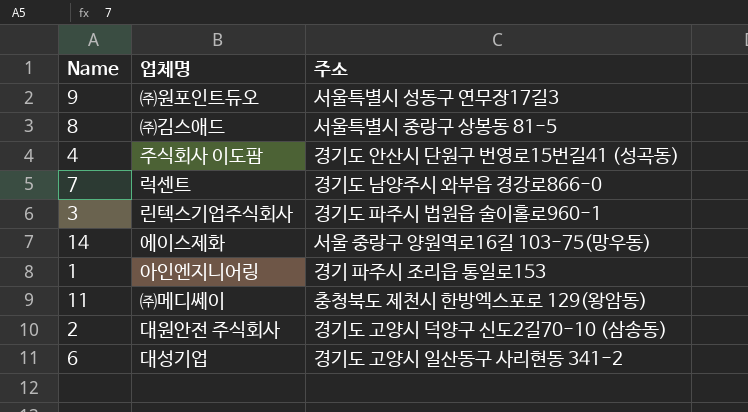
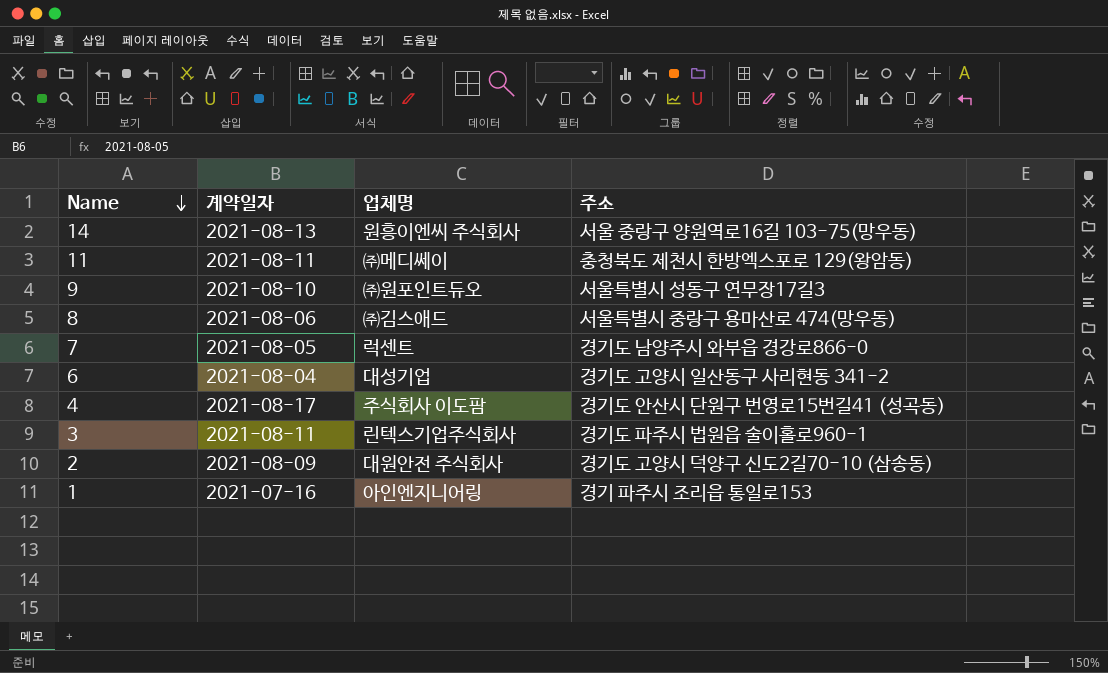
row order: none -> Name descending
column 계약일자 | position: none -> 2
14 | 업체명: 에이스제화 -> 원흥이엔씨 주식회사
8 | 주소: 서울특별시 중랑구 상봉동 81-5 -> 서울특별시 중랑구 용마산로 474(망우동)

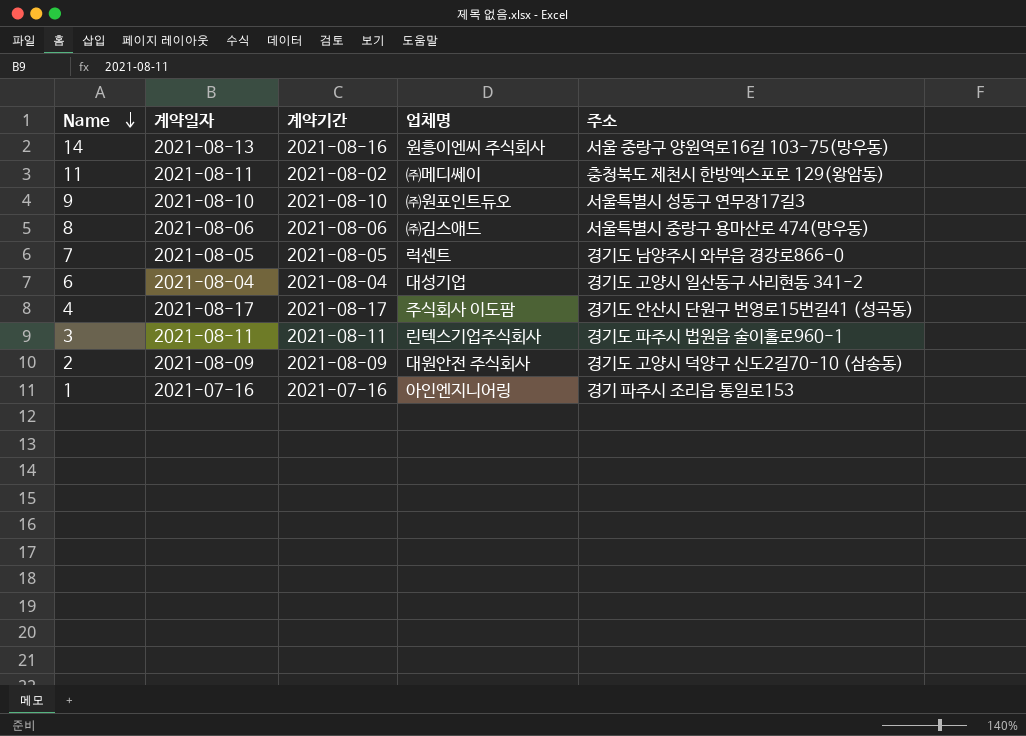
column 계약기간 | position: none -> 3

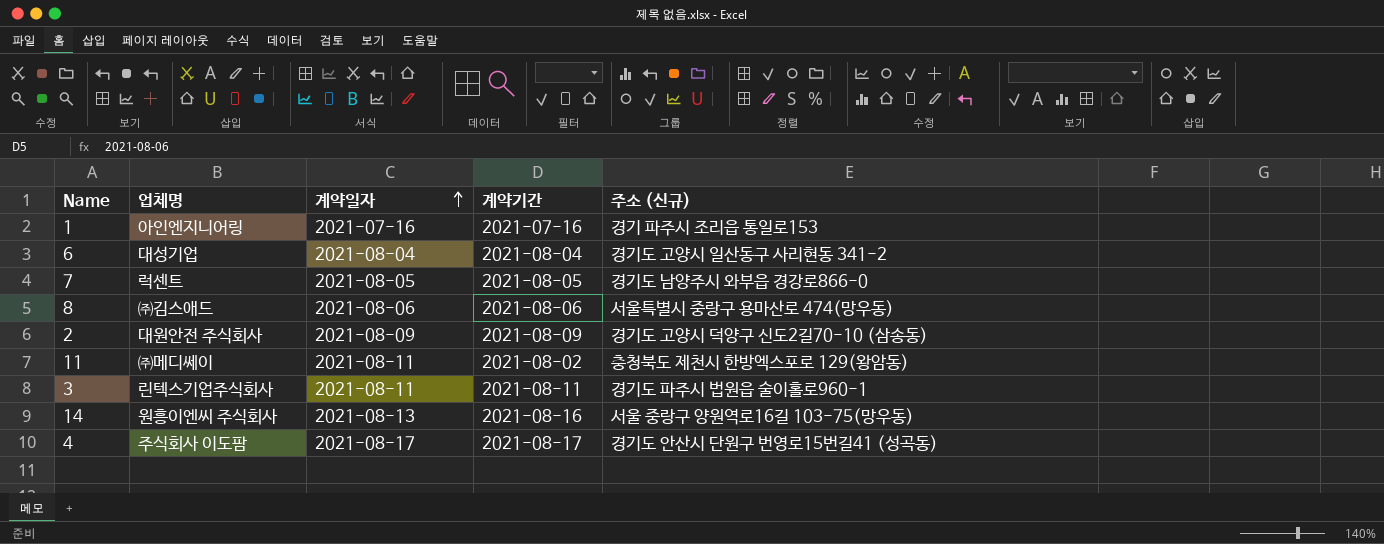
row order: Name descending -> 계약일자 ascending
column 업체명 | position: 4 -> 2
column name: 주소 -> 주소 (신규)
row 9: 2021-08-10 | 2021-08-10 | ㈜원포인트듀오 | 서울특별시 성동구 연무장17길3 -> none

